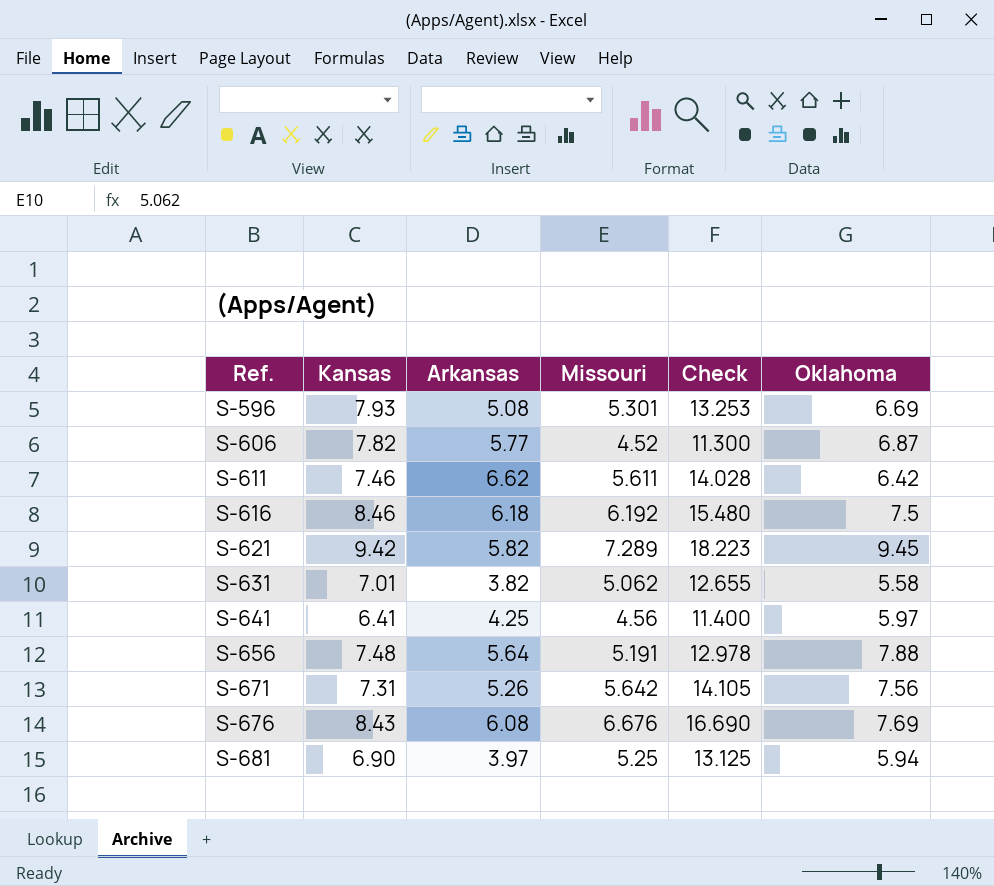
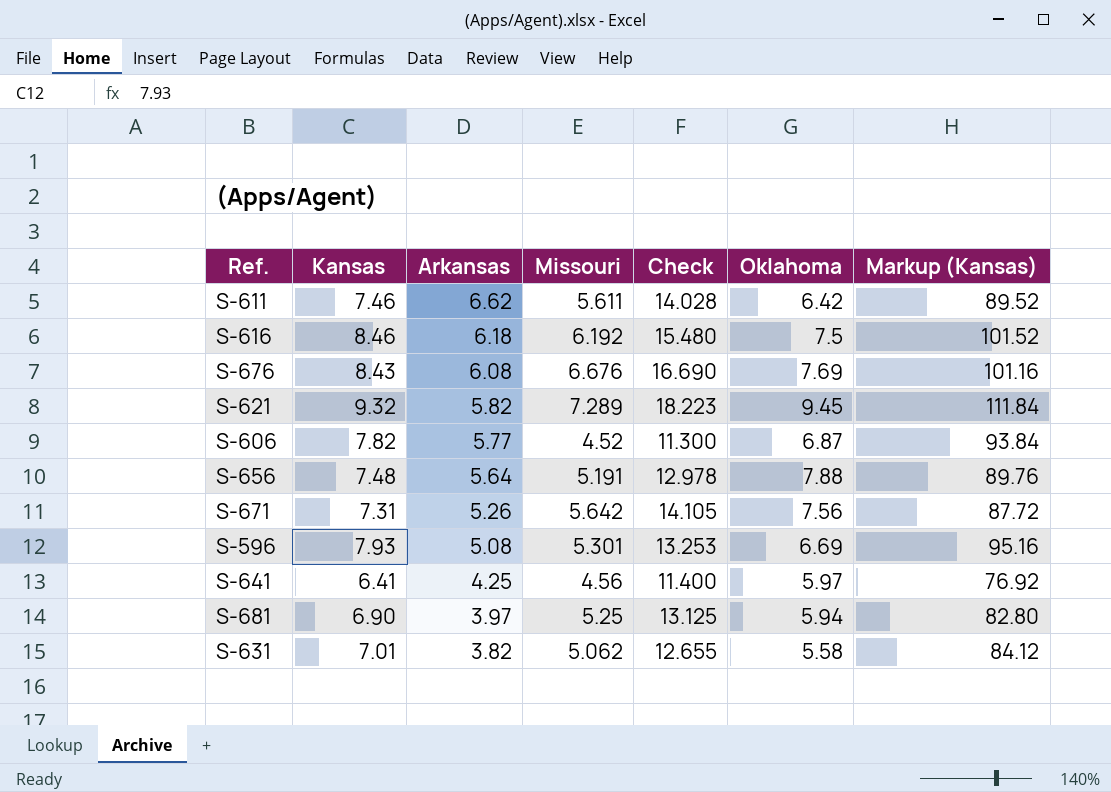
row order: Ref. ascending -> Arkansas descending
column Markup (Kansas) | formula: none -> [Kansas] * 12
S-621 | Kansas: 9.42 -> 9.32

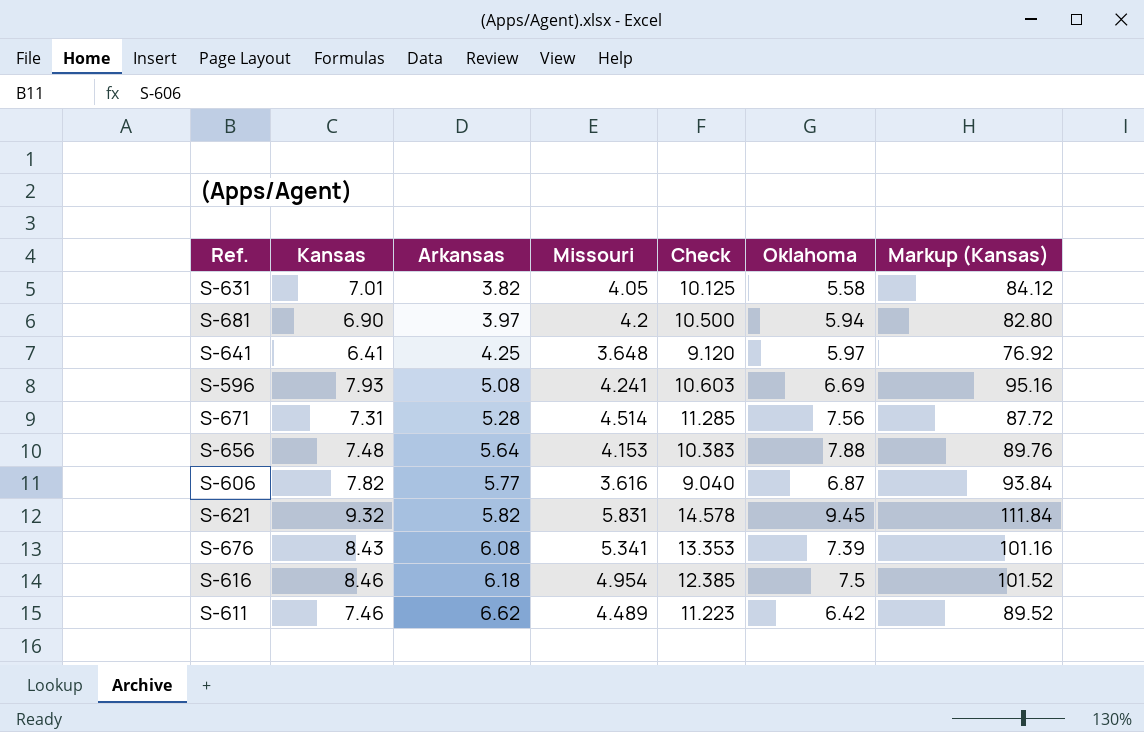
row order: Arkansas descending -> Arkansas ascending
S-631 | Missouri: 5.062 -> 4.05
S-631 | Check: 12.655 -> 10.125
S-681 | Missouri: 5.25 -> 4.2
S-681 | Check: 13.125 -> 10.500
S-641 | Missouri: 4.56 -> 3.648
S-641 | Check: 11.400 -> 9.120
S-596 | Missouri: 5.301 -> 4.241
S-596 | Check: 13.253 -> 10.603
S-671 | Arkansas: 5.26 -> 5.28
S-671 | Missouri: 5.642 -> 4.514
S-671 | Check: 14.105 -> 11.285
S-656 | Missouri: 5.191 -> 4.153
S-656 | Check: 12.978 -> 10.383
S-606 | Missouri: 4.52 -> 3.616
S-606 | Check: 11.300 -> 9.040
S-621 | Missouri: 7.289 -> 5.831
S-621 | Check: 18.223 -> 14.578
S-676 | Missouri: 6.676 -> 5.341
S-676 | Check: 16.690 -> 13.353
S-676 | Oklahoma: 7.69 -> 7.39
S-616 | Missouri: 6.192 -> 4.954
S-616 | Check: 15.480 -> 12.385
S-611 | Missouri: 5.611 -> 4.489
S-611 | Check: 14.028 -> 11.223

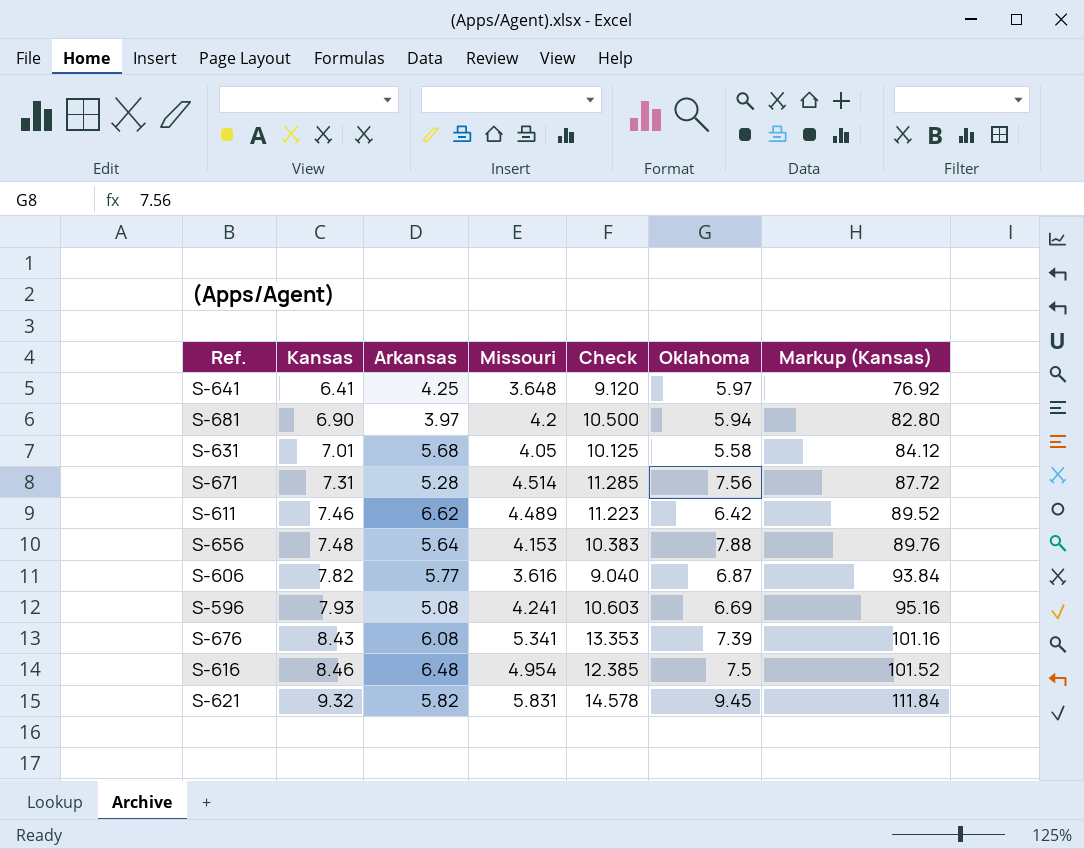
row order: Arkansas ascending -> Kansas ascending
S-631 | Arkansas: 3.82 -> 5.68
S-616 | Arkansas: 6.18 -> 6.48

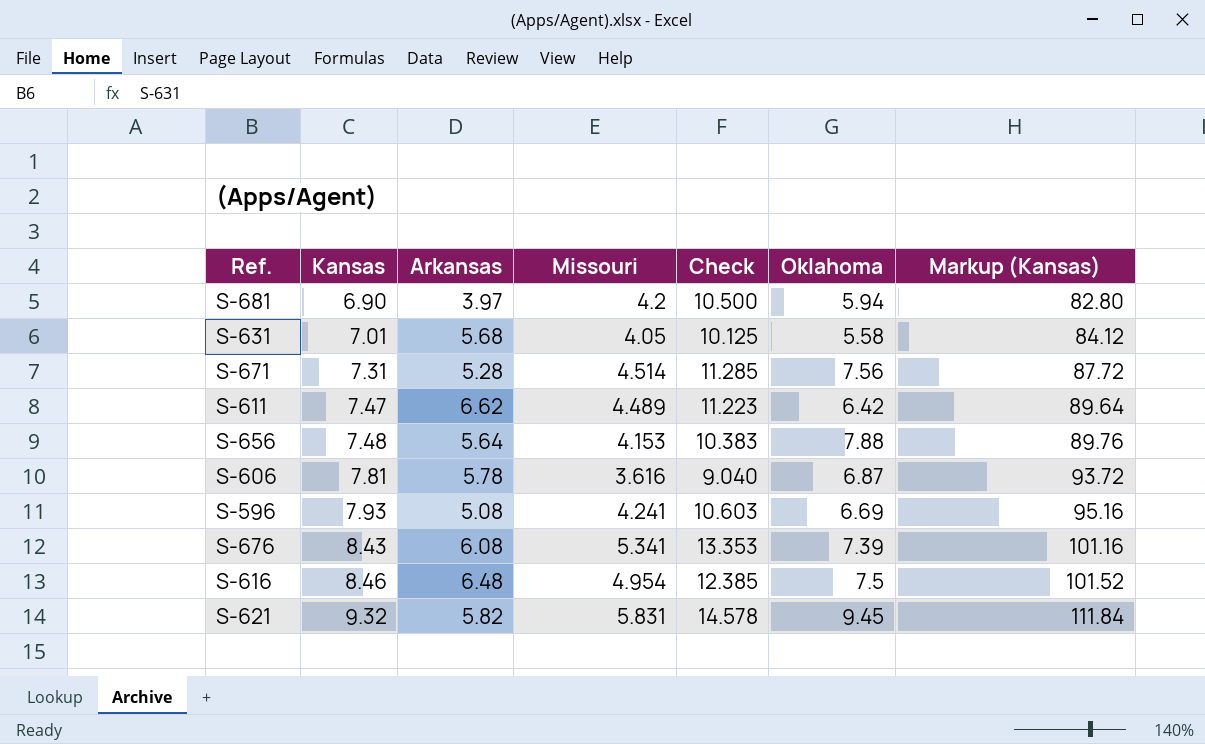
row S-641: 6.41 | 4.25 | 3.648 | 9.120 | 5.97 | 76.92 -> none
S-611 | Kansas: 7.46 -> 7.47
S-611 | Markup (Kansas): 89.52 -> 89.64
S-606 | Kansas: 7.82 -> 7.81
S-606 | Arkansas: 5.77 -> 5.78
S-606 | Markup (Kansas): 93.84 -> 93.72

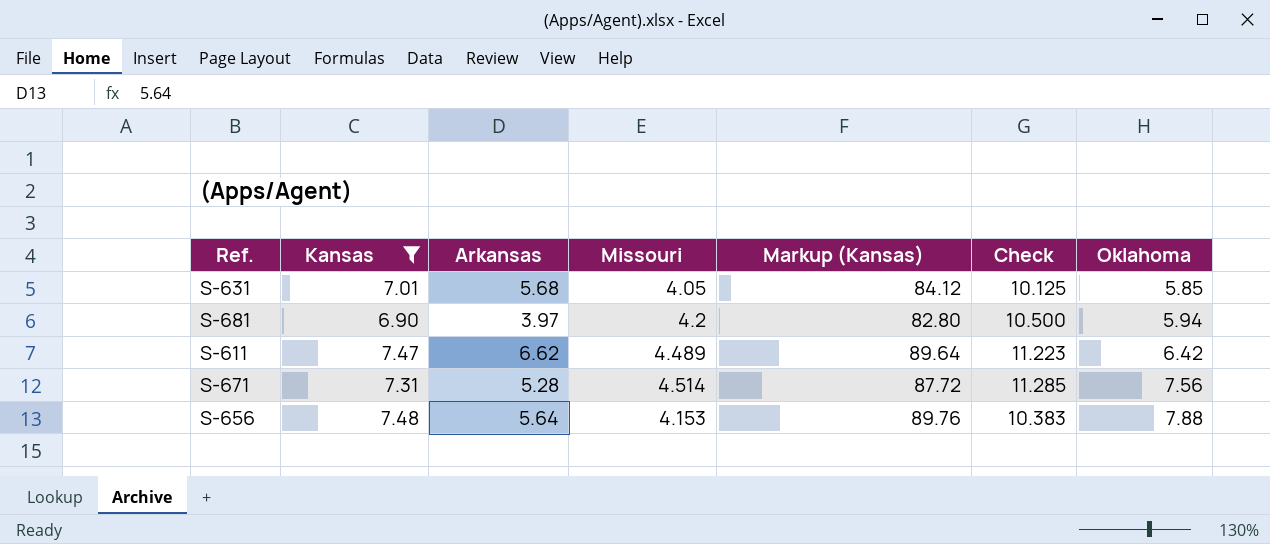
filter: none -> Kansas <= 7.48
row order: Kansas ascending -> Oklahoma ascending
column Markup (Kansas) | position: 7 -> 5
S-631 | Oklahoma: 5.58 -> 5.85

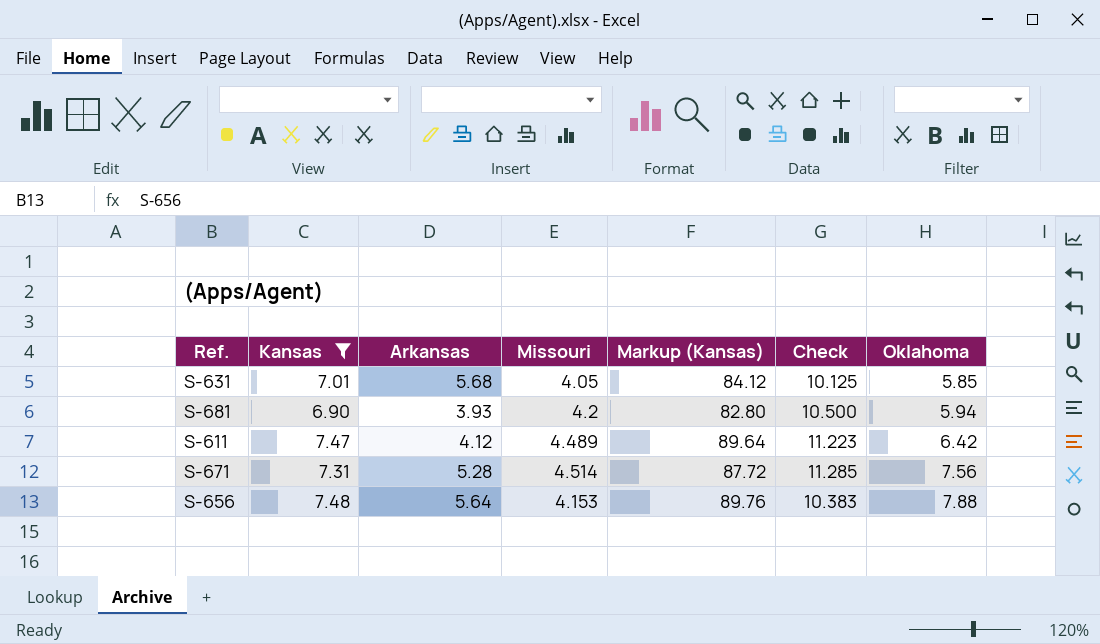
S-681 | Arkansas: 3.97 -> 3.93
S-611 | Arkansas: 6.62 -> 4.12

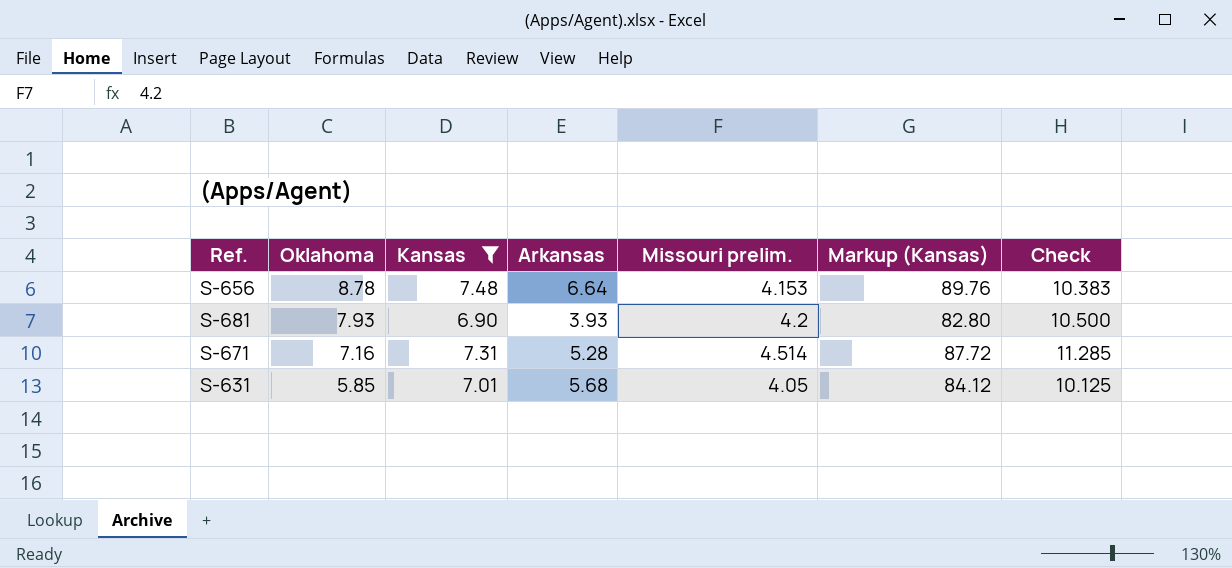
row order: Oklahoma ascending -> Oklahoma descending
column Oklahoma | position: 7 -> 2
column name: Missouri -> Missouri prelim.
row S-611: 7.47 | 4.12 | 4.489 | 89.64 | 11.223 | 6.42 -> none
S-656 | Oklahoma: 7.88 -> 8.78
S-656 | Arkansas: 5.64 -> 6.64
S-681 | Oklahoma: 5.94 -> 7.93
S-671 | Oklahoma: 7.56 -> 7.16

